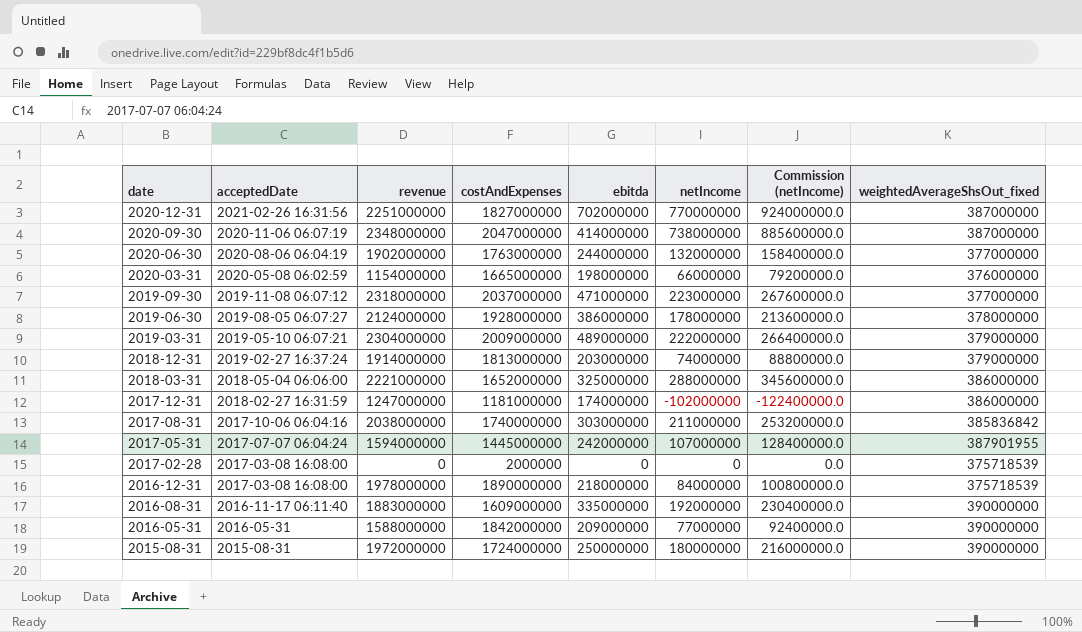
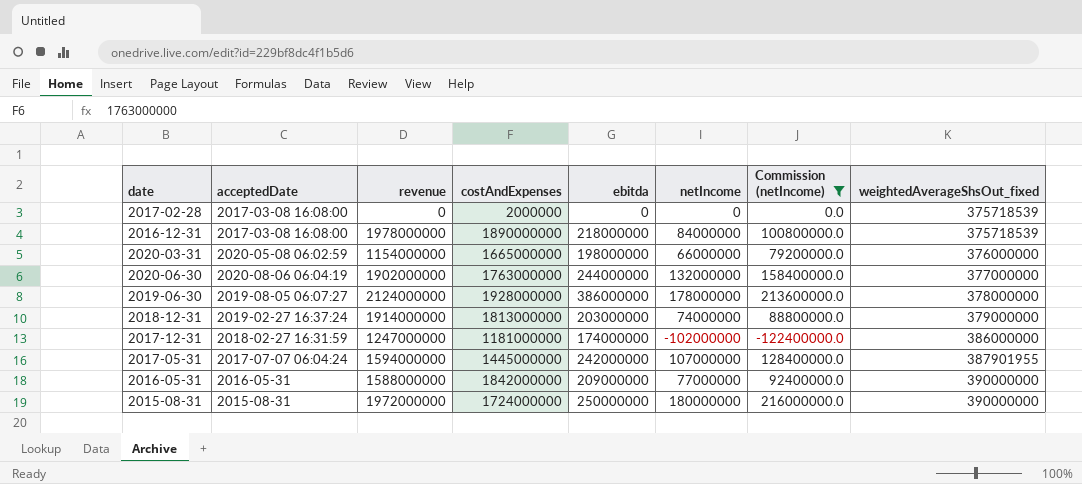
filter: none -> Commission (netIncome) <= 216000000.0
row order: date descending -> weightedAverageShsOut_fixed ascending

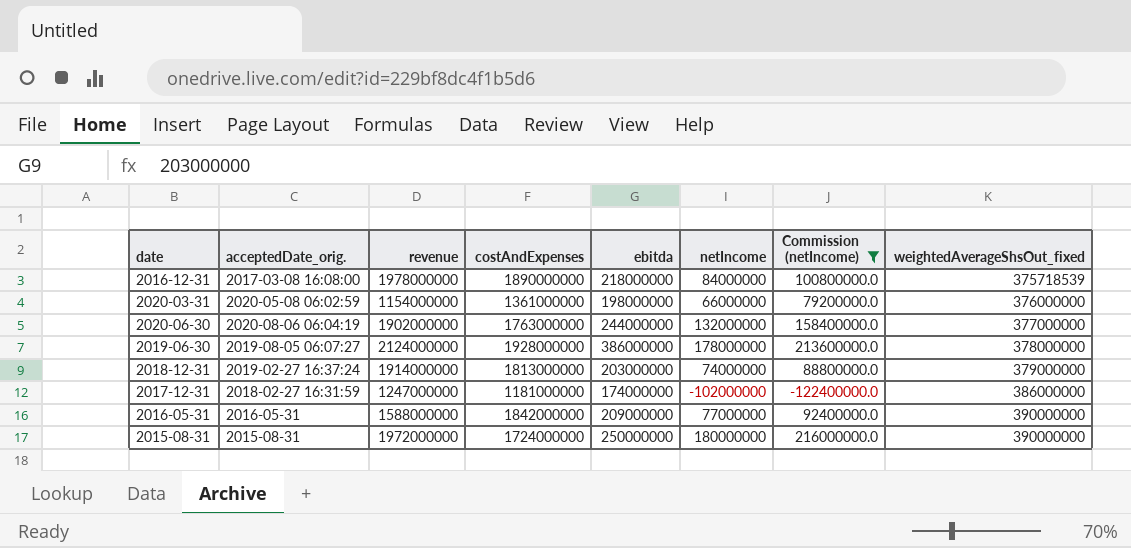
column name: acceptedDate -> acceptedDate_orig.
row 2017-02-28: 2017-03-08 16:08:00 | 0 | 2000000 | 0 | 0 | 0.0 | 375718539 -> none
row 2017-05-31: 2017-07-07 06:04:24 | 1594000000 | 1445000000 | 242000000 | 107000000 | 128400000.0 | 387901955 -> none
2020-03-31 | costAndExpenses: 1665000000 -> 1361000000

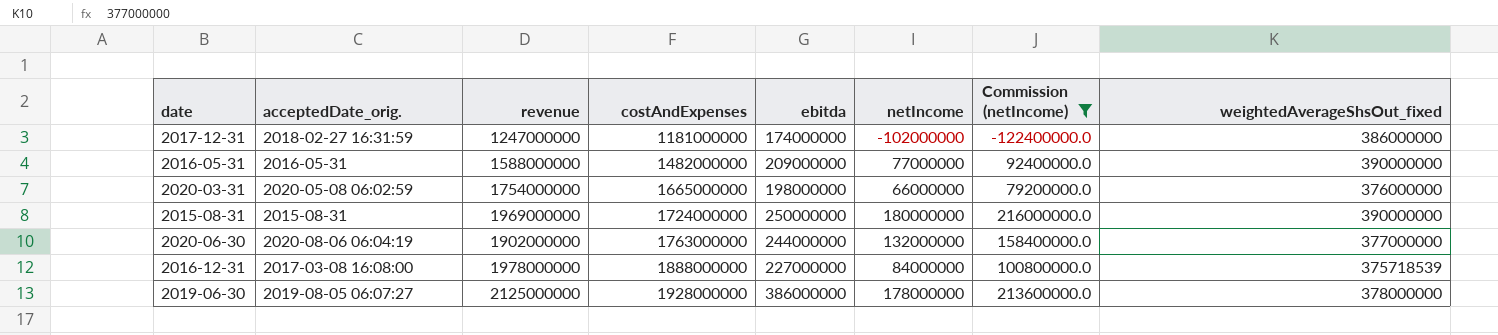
row order: weightedAverageShsOut_fixed ascending -> costAndExpenses ascending
row 2018-12-31: 2019-02-27 16:37:24 | 1914000000 | 1813000000 | 203000000 | 74000000 | 88800000.0 | 379000000 -> none
2016-05-31 | costAndExpenses: 1842000000 -> 1482000000
2020-03-31 | revenue: 1154000000 -> 1754000000
2020-03-31 | costAndExpenses: 1361000000 -> 1665000000
2015-08-31 | revenue: 1972000000 -> 1969000000
2016-12-31 | costAndExpenses: 1890000000 -> 1888000000
2016-12-31 | ebitda: 218000000 -> 227000000
2019-06-30 | revenue: 2124000000 -> 2125000000

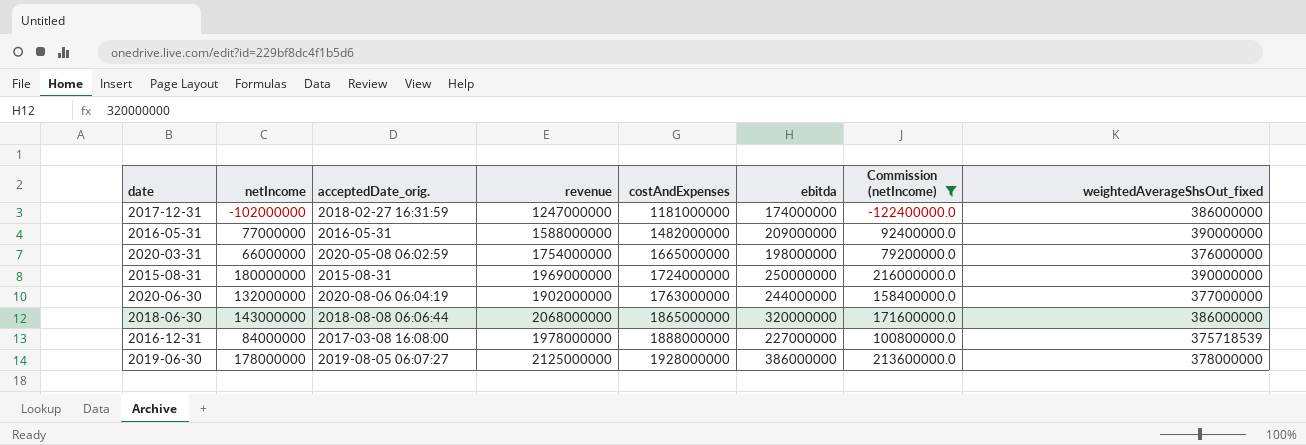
column netIncome | position: 6 -> 2
row 2018-06-30: none -> 143000000 | 2018-08-08 06:06:44 | 2068000000 | 1865000000 | 320000000 | 171600000.0 | 386000000

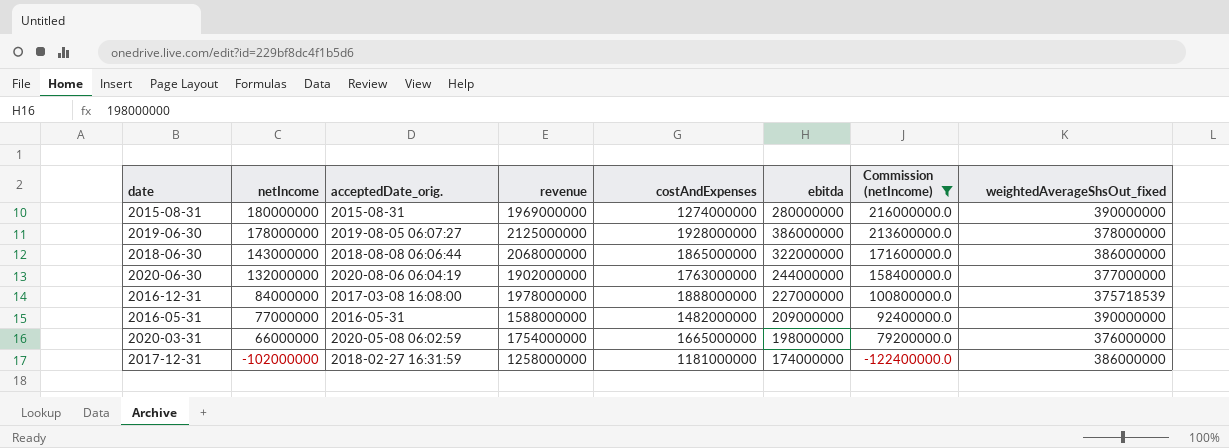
row order: costAndExpenses ascending -> netIncome descending
2015-08-31 | costAndExpenses: 1724000000 -> 1274000000
2015-08-31 | ebitda: 250000000 -> 280000000
2018-06-30 | ebitda: 320000000 -> 322000000
2017-12-31 | revenue: 1247000000 -> 1258000000

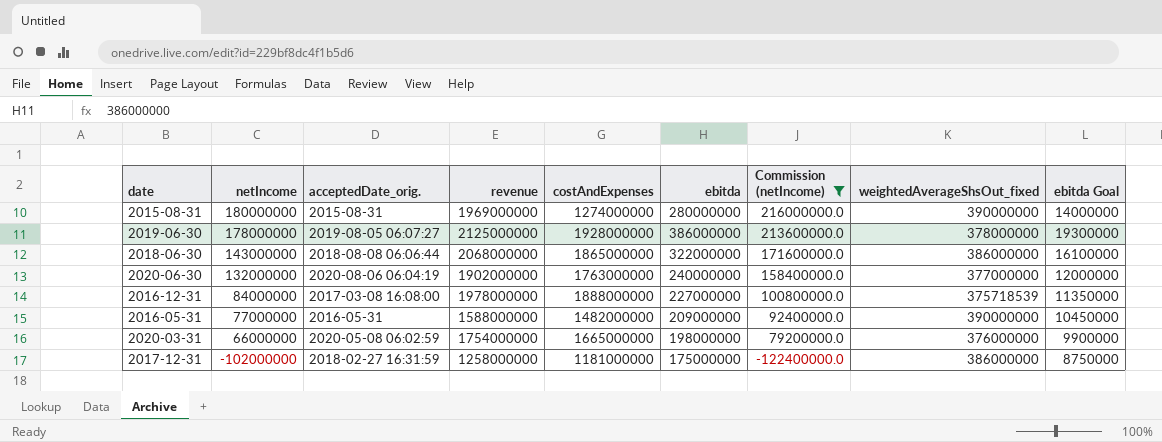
column ebitda Goal | formula: none -> [ebitda] * 0.05
2020-06-30 | ebitda: 244000000 -> 240000000
2017-12-31 | ebitda: 174000000 -> 175000000

